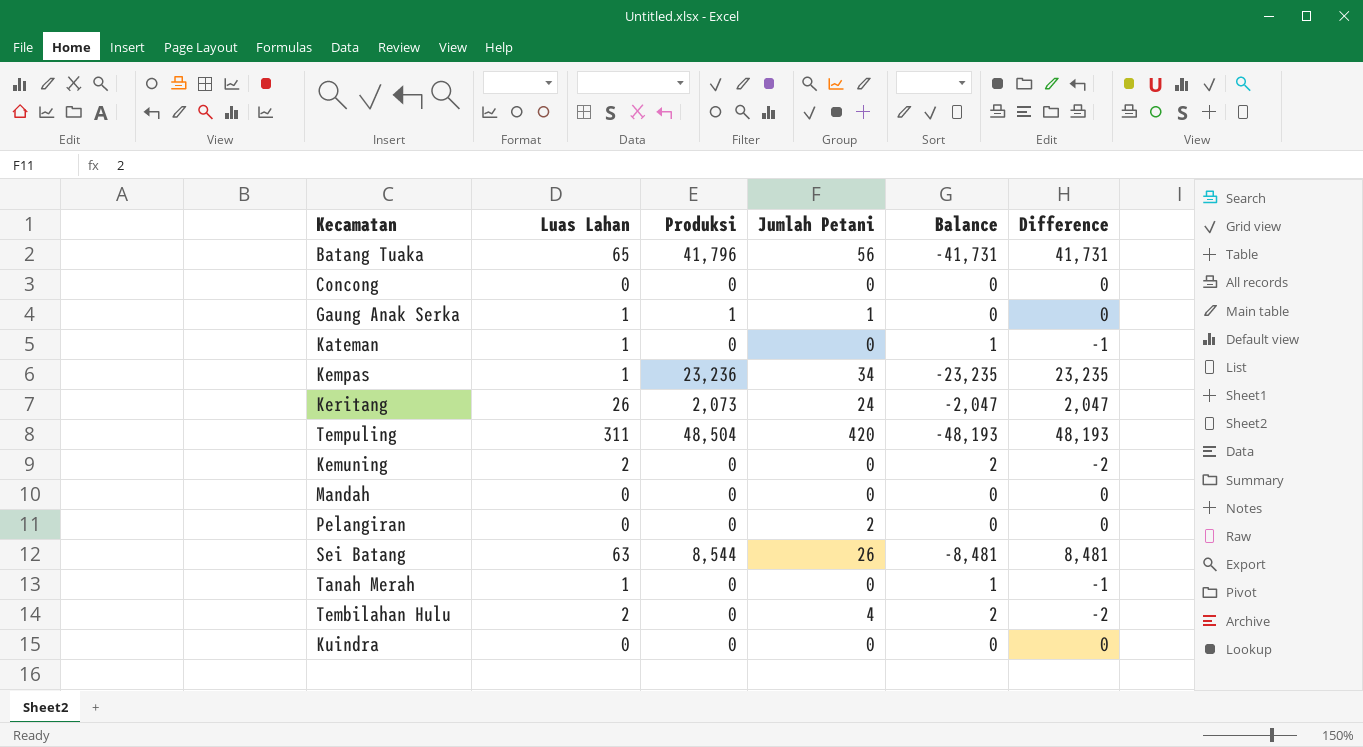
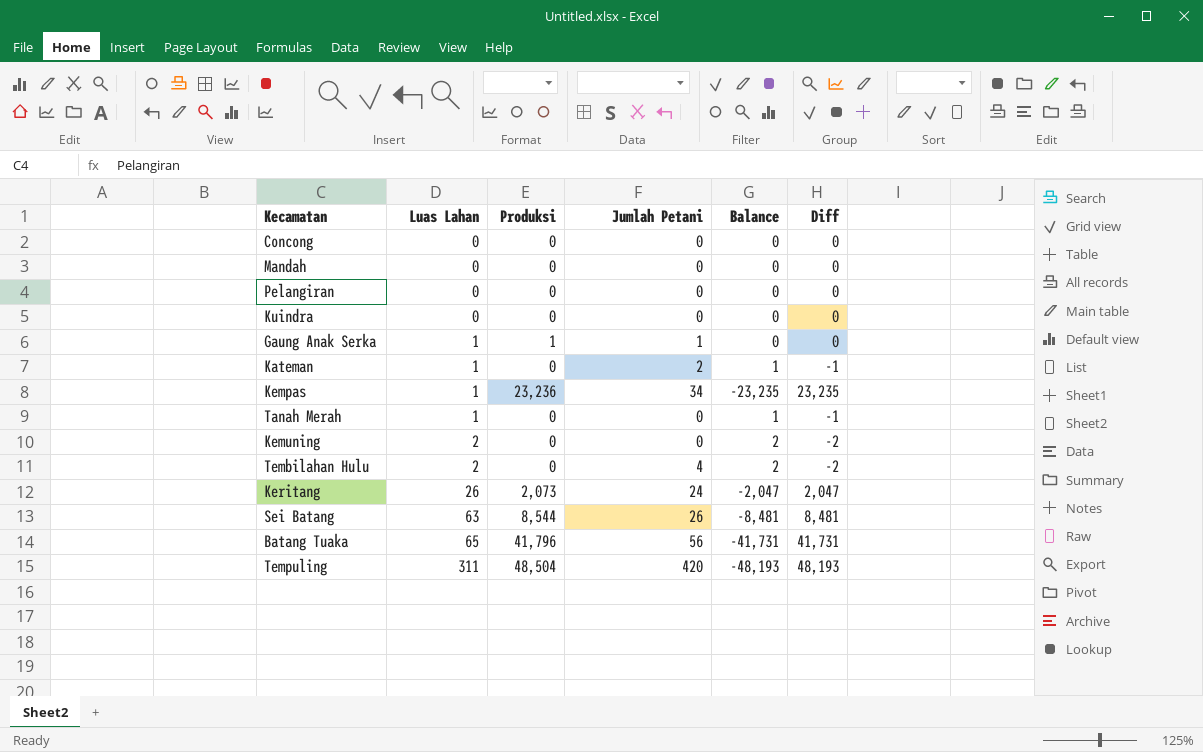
row order: none -> Luas Lahan ascending
column name: Difference -> Diff
Pelangiran | Jumlah Petani: 2 -> 0
Kateman | Jumlah Petani: 0 -> 2

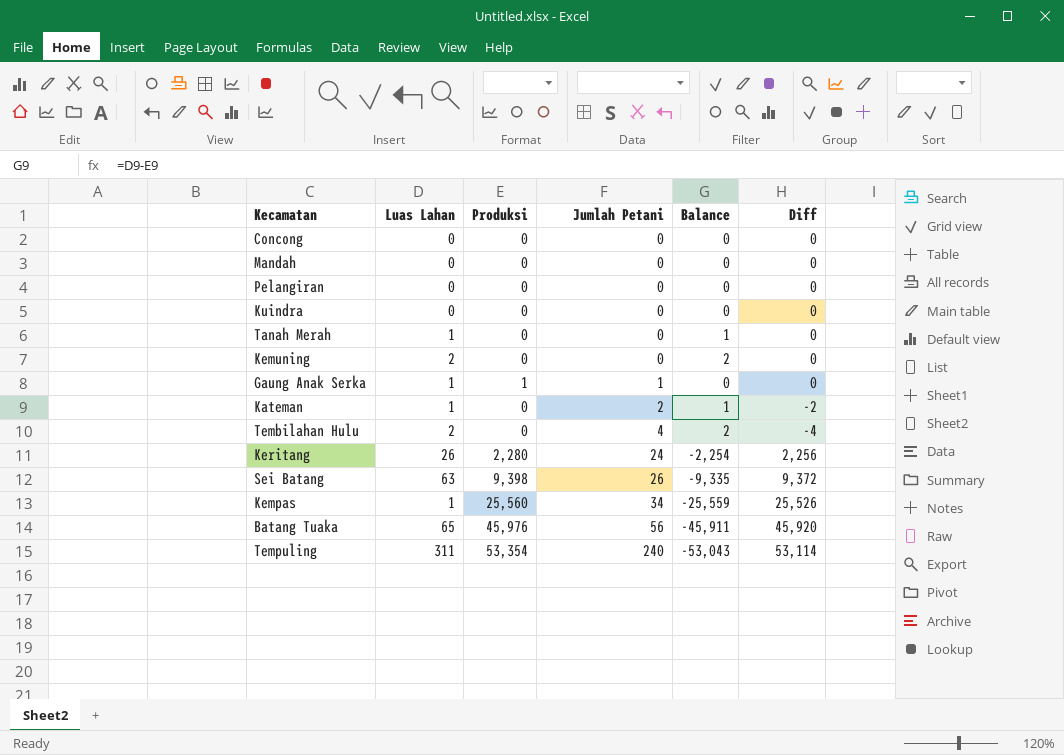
row order: Luas Lahan ascending -> Jumlah Petani ascending
column Diff | formula: [Produksi] - [Luas Lahan] -> [Produksi] - [Jumlah Petani]
Keritang | Produksi: 2,073 -> 2,280
Keritang | Balance: -2,047 -> -2,254
Sei Batang | Produksi: 8,544 -> 9,398
Sei Batang | Balance: -8,481 -> -9,335
Kempas | Produksi: 23,236 -> 25,560
Kempas | Balance: -23,235 -> -25,559
Batang Tuaka | Produksi: 41,796 -> 45,976
Batang Tuaka | Balance: -41,731 -> -45,911
Tempuling | Produksi: 48,504 -> 53,354
Tempuling | Jumlah Petani: 420 -> 240
Tempuling | Balance: -48,193 -> -53,043

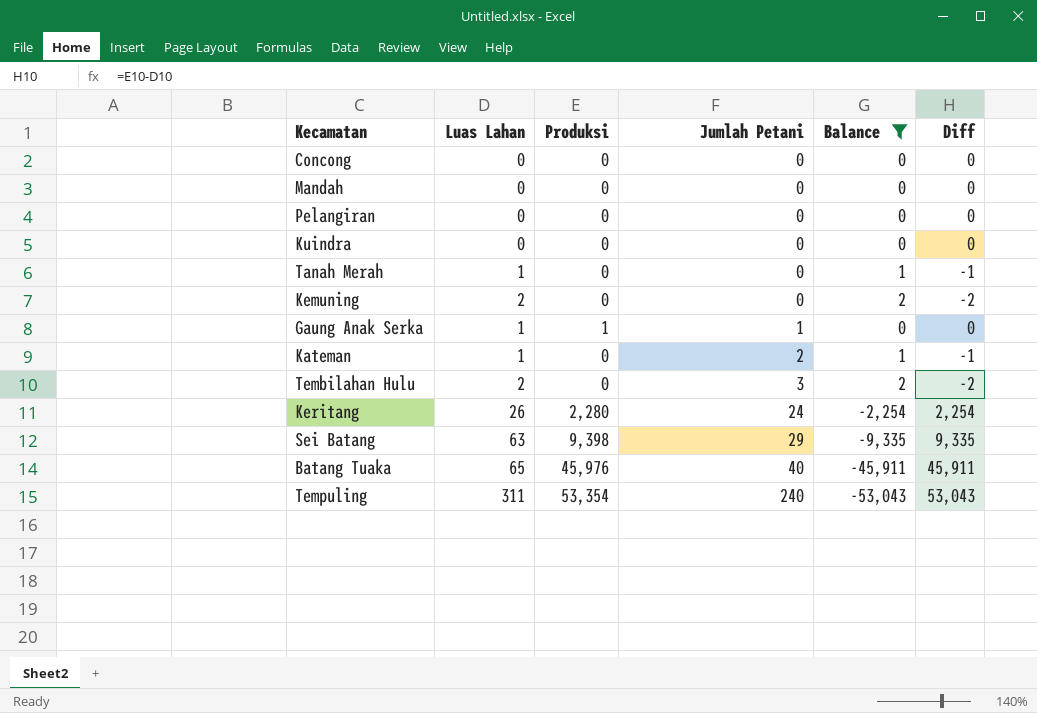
filter: none -> Balance != -25,559
column Diff | formula: [Produksi] - [Jumlah Petani] -> [Produksi] - [Luas Lahan]
Tembilahan Hulu | Jumlah Petani: 4 -> 3
Sei Batang | Jumlah Petani: 26 -> 29
Batang Tuaka | Jumlah Petani: 56 -> 40

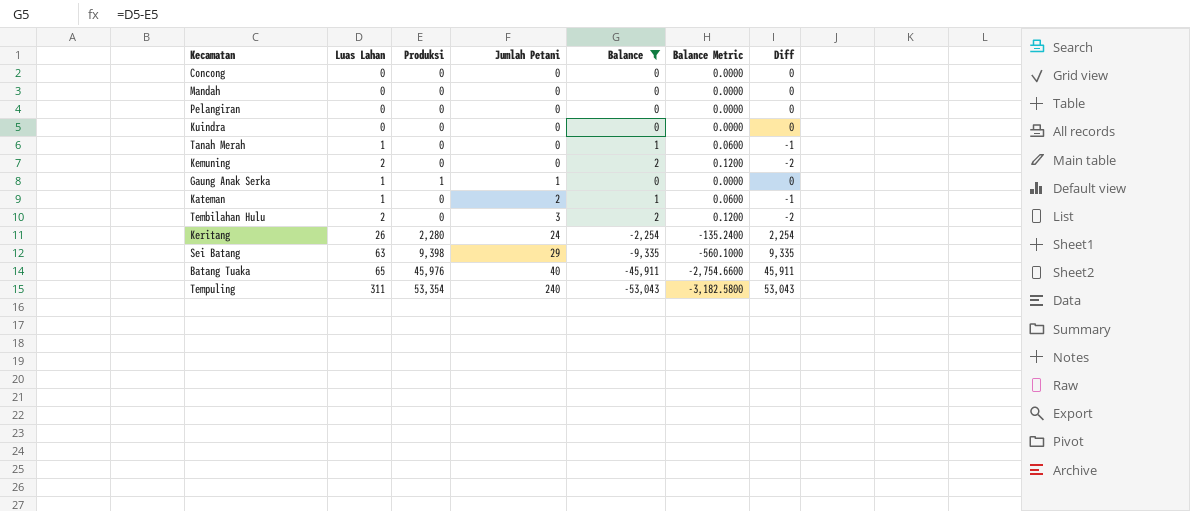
column Balance Metric | formula: none -> [Balance] * 0.06

